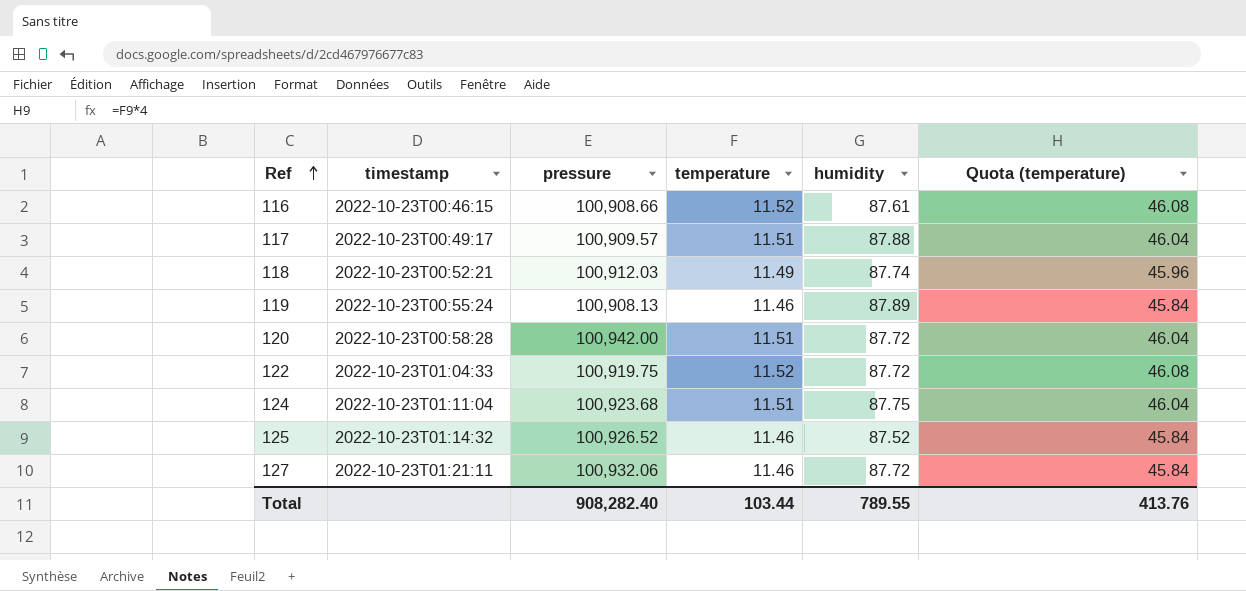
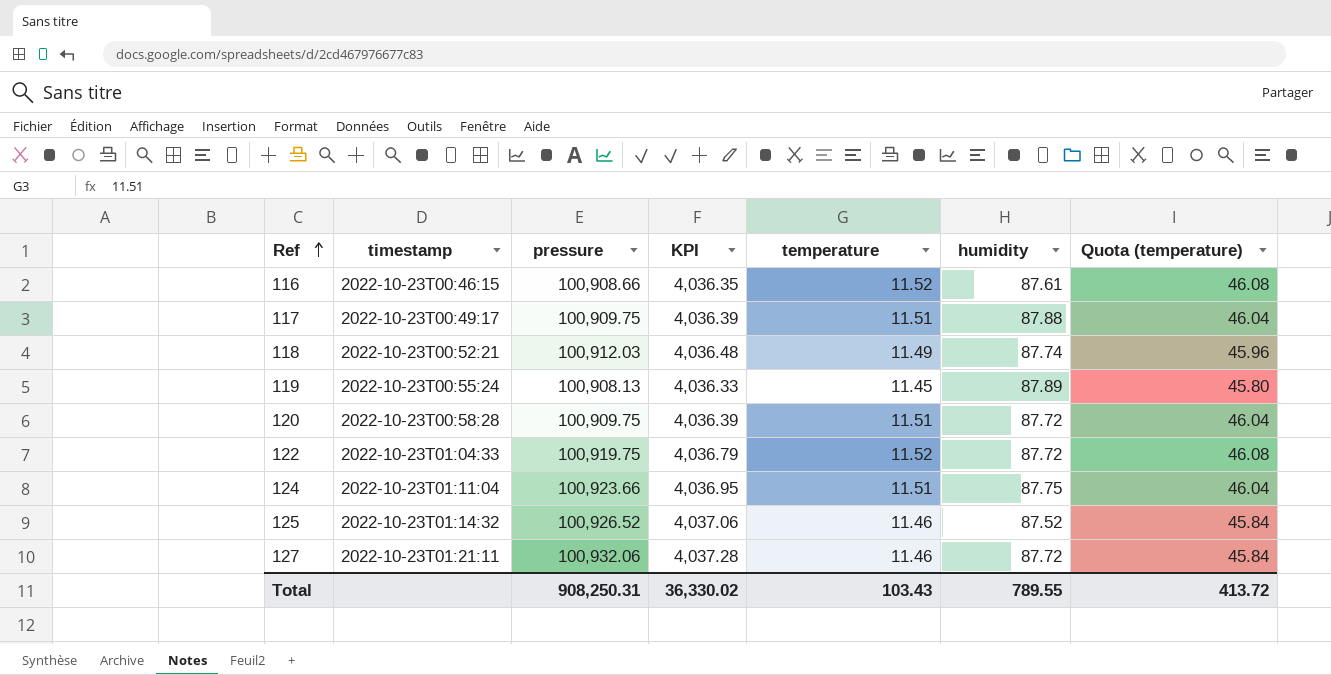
column KPI | formula: none -> [pressure] * 0.04
117 | pressure: 100,909.57 -> 100,909.75
119 | temperature: 11.46 -> 11.45
119 | Quota (temperature): 45.84 -> 45.80
120 | pressure: 100,942.00 -> 100,909.75
124 | pressure: 100,923.68 -> 100,923.66
Total | pressure: 908,282.40 -> 908,250.31
Total | temperature: 103.44 -> 103.43
Total | Quota (temperature): 413.76 -> 413.72

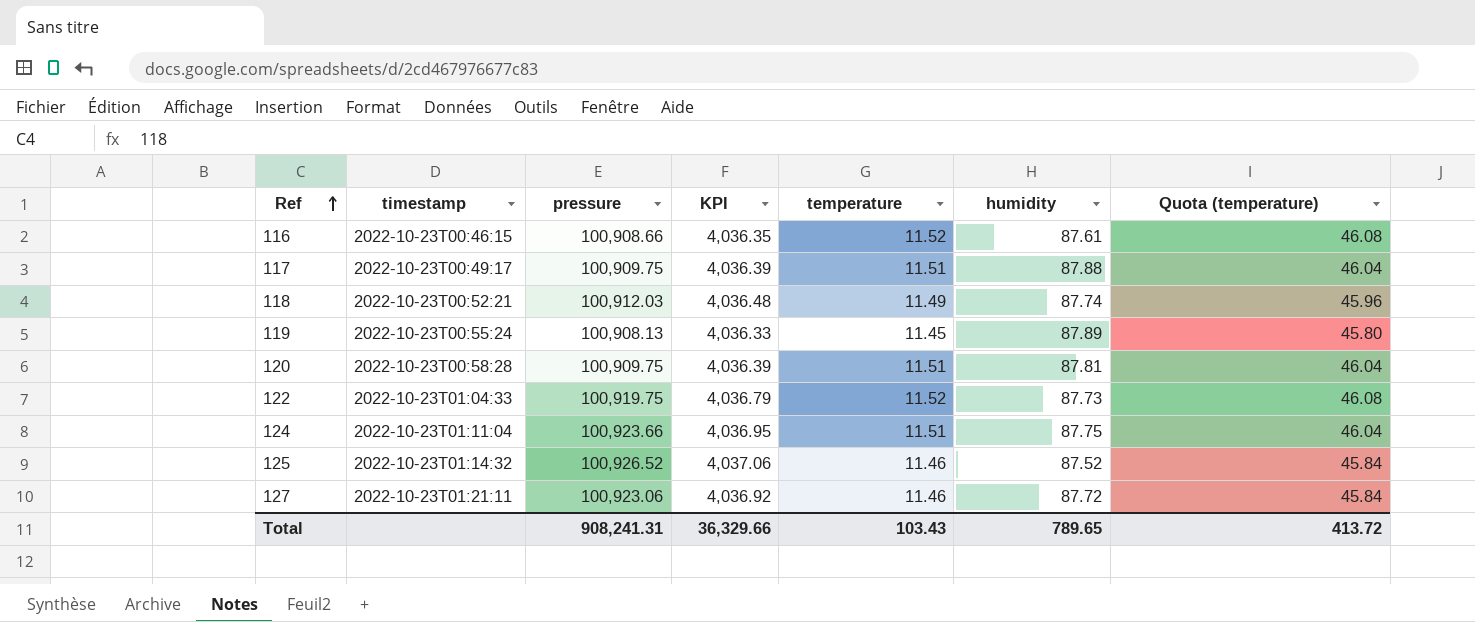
120 | humidity: 87.72 -> 87.81
122 | humidity: 87.72 -> 87.73
127 | pressure: 100,932.06 -> 100,923.06
127 | KPI: 4,037.28 -> 4,036.92
Total | pressure: 908,250.31 -> 908,241.31
Total | KPI: 36,330.02 -> 36,329.66
Total | humidity: 789.55 -> 789.65

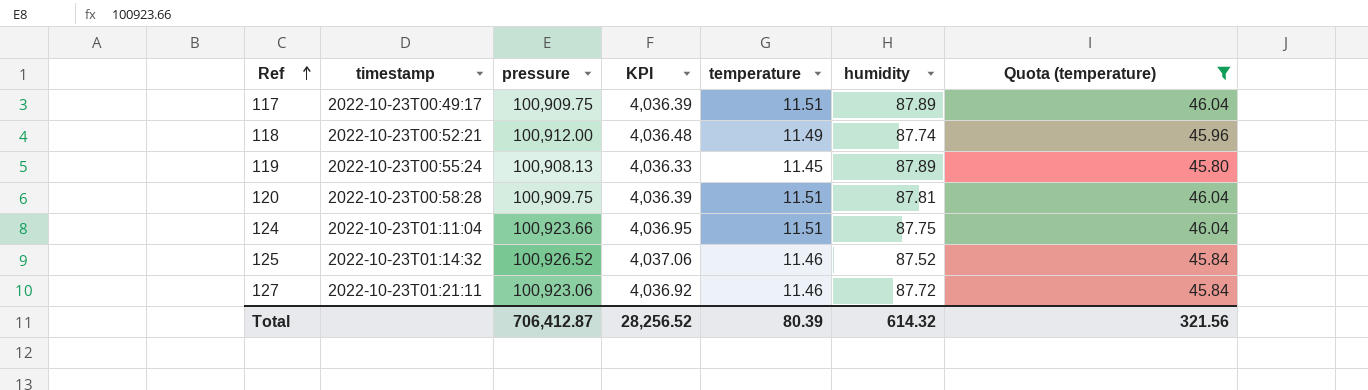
filter: none -> Quota (temperature) != 46.08
117 | humidity: 87.88 -> 87.89
118 | pressure: 100,912.03 -> 100,912.00
Total | pressure: 908,241.31 -> 706,412.87
Total | KPI: 36,329.66 -> 28,256.52
Total | temperature: 103.43 -> 80.39
Total | humidity: 789.65 -> 614.32
Total | Quota (temperature): 413.72 -> 321.56

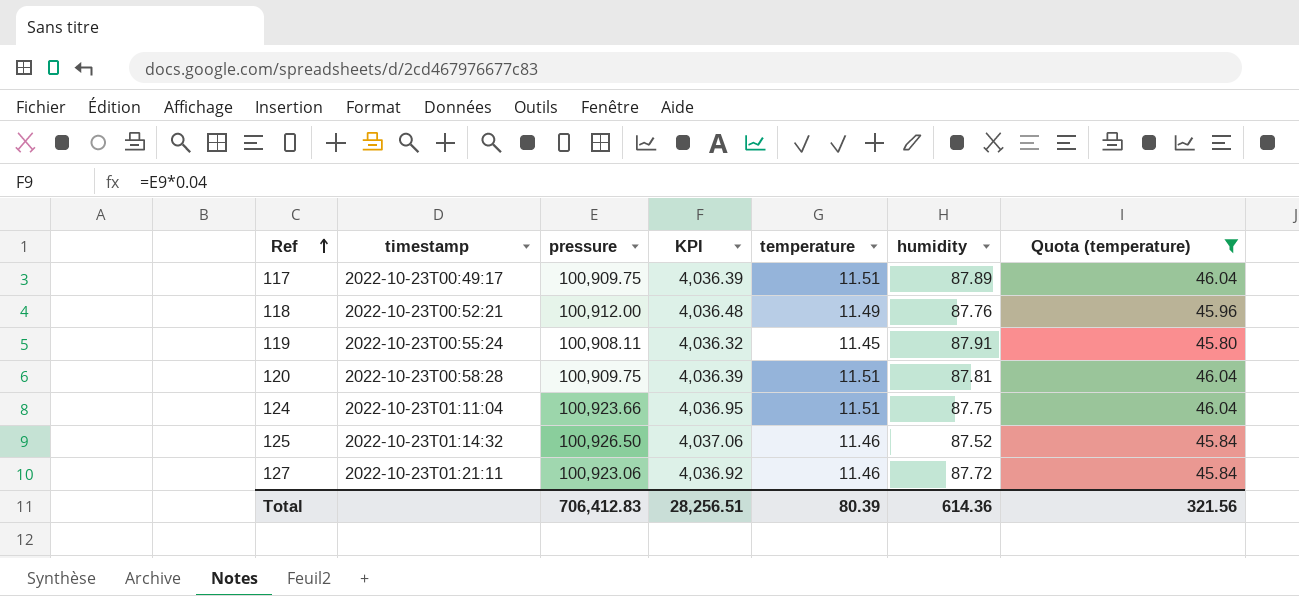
118 | humidity: 87.74 -> 87.76
119 | pressure: 100,908.13 -> 100,908.11
119 | KPI: 4,036.33 -> 4,036.32
119 | humidity: 87.89 -> 87.91
125 | pressure: 100,926.52 -> 100,926.50
Total | pressure: 706,412.87 -> 706,412.83
Total | KPI: 28,256.52 -> 28,256.51
Total | humidity: 614.32 -> 614.36

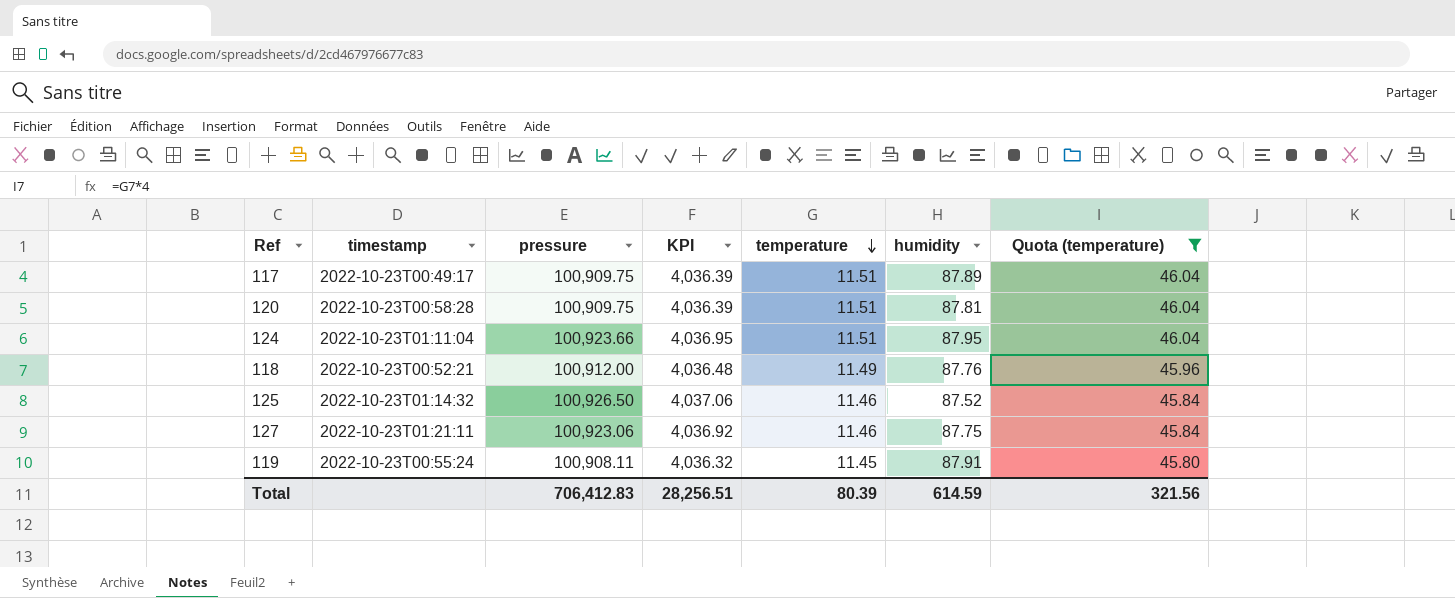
row order: Ref ascending -> temperature descending
124 | humidity: 87.75 -> 87.95
127 | humidity: 87.72 -> 87.75
Total | humidity: 614.36 -> 614.59

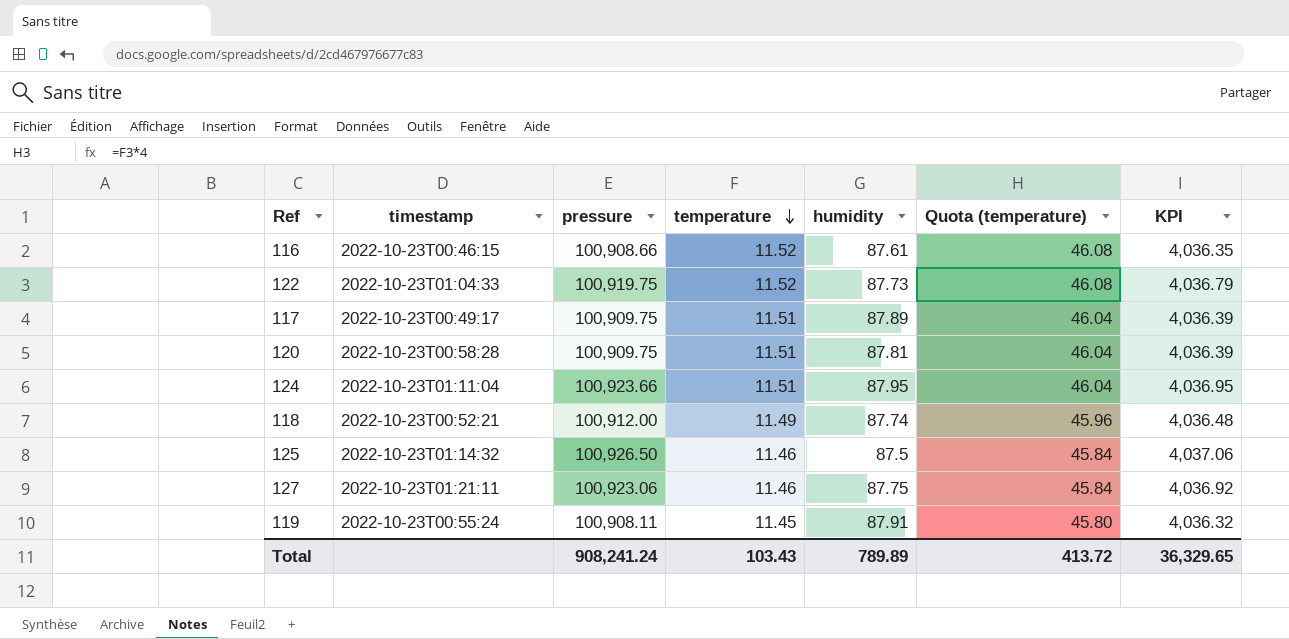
filter: Quota (temperature) != 46.08 -> none
column KPI | position: 4 -> 7
118 | humidity: 87.76 -> 87.74
125 | humidity: 87.52 -> 87.5
Total | pressure: 706,412.83 -> 908,241.24
Total | temperature: 80.39 -> 103.43
Total | humidity: 614.59 -> 789.89
Total | Quota (temperature): 321.56 -> 413.72
Total | KPI: 28,256.51 -> 36,329.65

